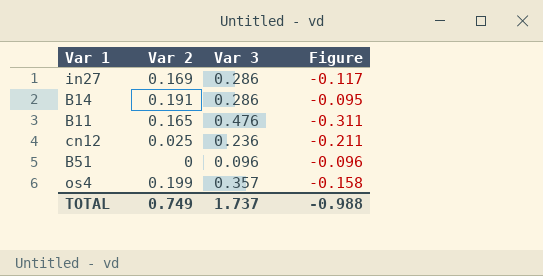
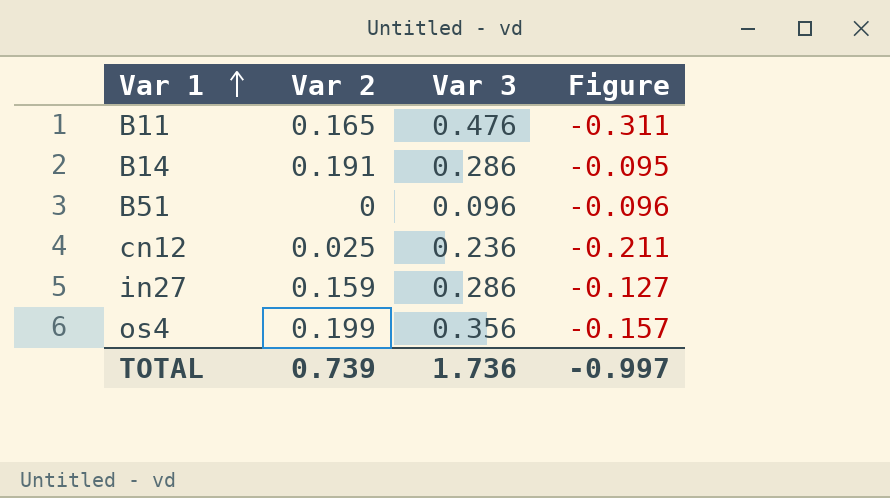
row order: none -> Var 1 ascending
in27 | Var 2: 0.169 -> 0.159
in27 | Figure: -0.117 -> -0.127
os4 | Var 3: 0.357 -> 0.356
os4 | Figure: -0.158 -> -0.157
TOTAL | Var 2: 0.749 -> 0.739
TOTAL | Var 3: 1.737 -> 1.736
TOTAL | Figure: -0.988 -> -0.997

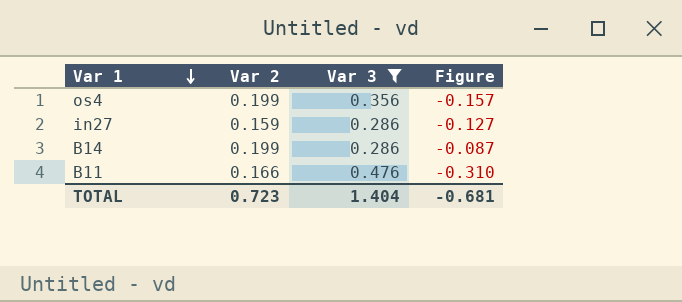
filter: none -> Var 3 >= 0.286
row order: Var 1 ascending -> Var 1 descending
B14 | Var 2: 0.191 -> 0.199
B14 | Figure: -0.095 -> -0.087
B11 | Var 2: 0.165 -> 0.166
B11 | Figure: -0.311 -> -0.310
TOTAL | Var 2: 0.739 -> 0.723
TOTAL | Var 3: 1.736 -> 1.404
TOTAL | Figure: -0.997 -> -0.681

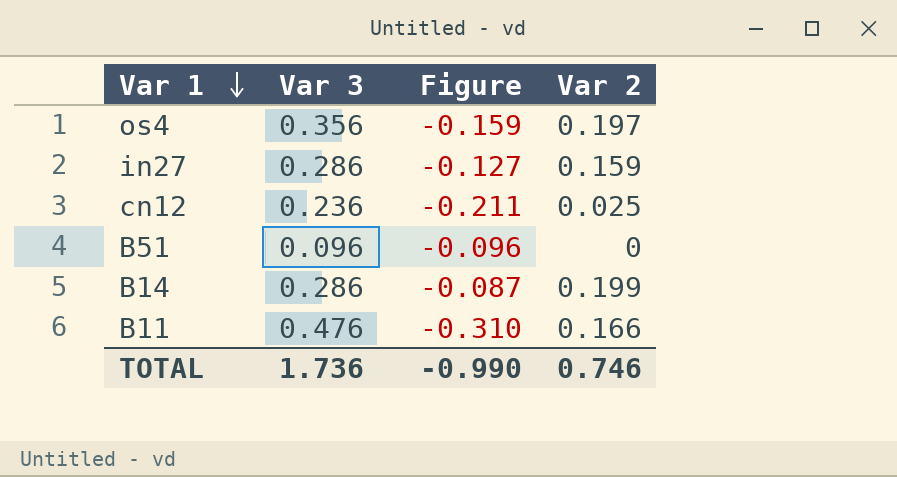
filter: Var 3 >= 0.286 -> none
column Var 2 | position: 2 -> 4
os4 | Figure: -0.157 -> -0.159
os4 | Var 2: 0.199 -> 0.197
TOTAL | Var 3: 1.404 -> 1.736
TOTAL | Figure: -0.681 -> -0.990
TOTAL | Var 2: 0.723 -> 0.746

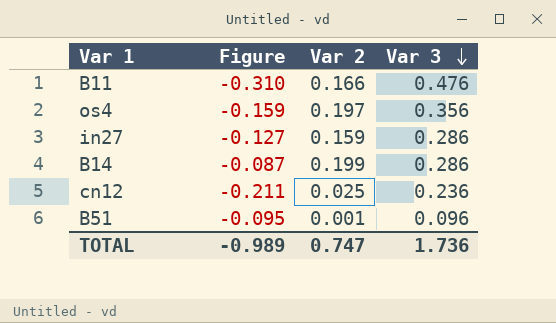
row order: Var 1 descending -> Var 3 descending
column Var 3 | position: 2 -> 4
B51 | Figure: -0.096 -> -0.095
B51 | Var 2: 0 -> 0.001
TOTAL | Figure: -0.990 -> -0.989
TOTAL | Var 2: 0.746 -> 0.747

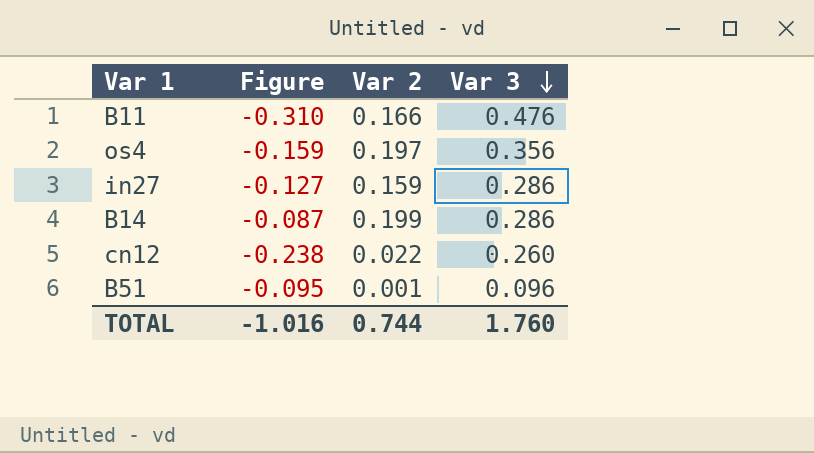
cn12 | Figure: -0.211 -> -0.238
cn12 | Var 2: 0.025 -> 0.022
cn12 | Var 3: 0.236 -> 0.260
TOTAL | Figure: -0.989 -> -1.016
TOTAL | Var 2: 0.747 -> 0.744
TOTAL | Var 3: 1.736 -> 1.760

